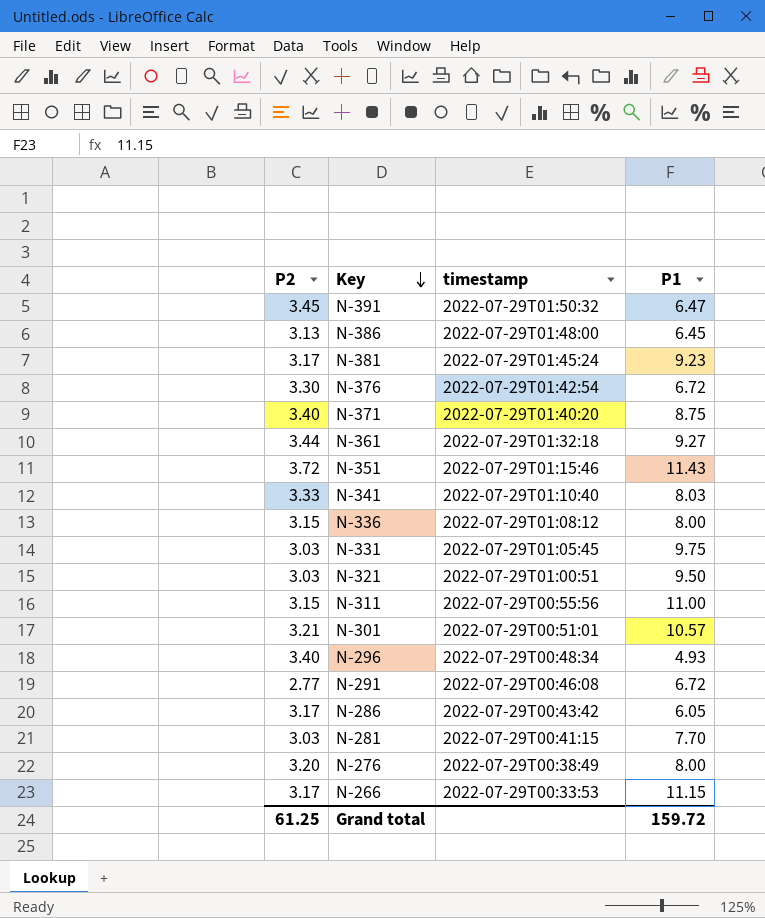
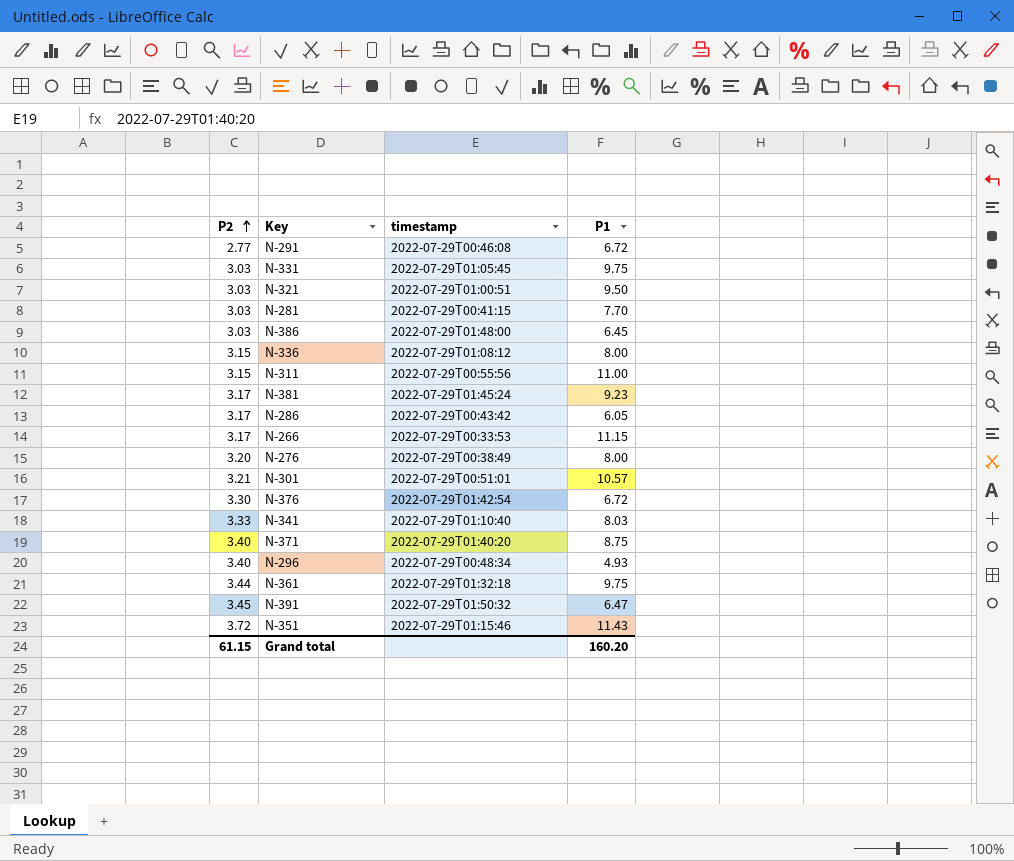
row order: Key descending -> P2 ascending
N-386 | P2: 3.13 -> 3.03
N-361 | P1: 9.27 -> 9.75
Grand total | P2: 61.25 -> 61.15
Grand total | P1: 159.72 -> 160.20

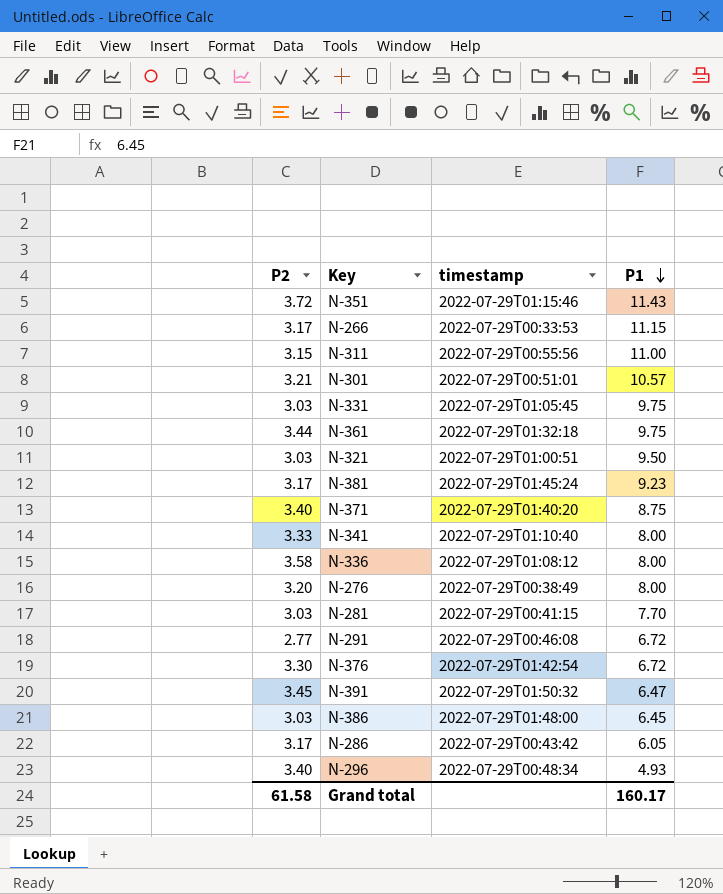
row order: P2 ascending -> P1 descending
N-341 | P1: 8.03 -> 8.00
N-336 | P2: 3.15 -> 3.58
Grand total | P2: 61.15 -> 61.58
Grand total | P1: 160.20 -> 160.17

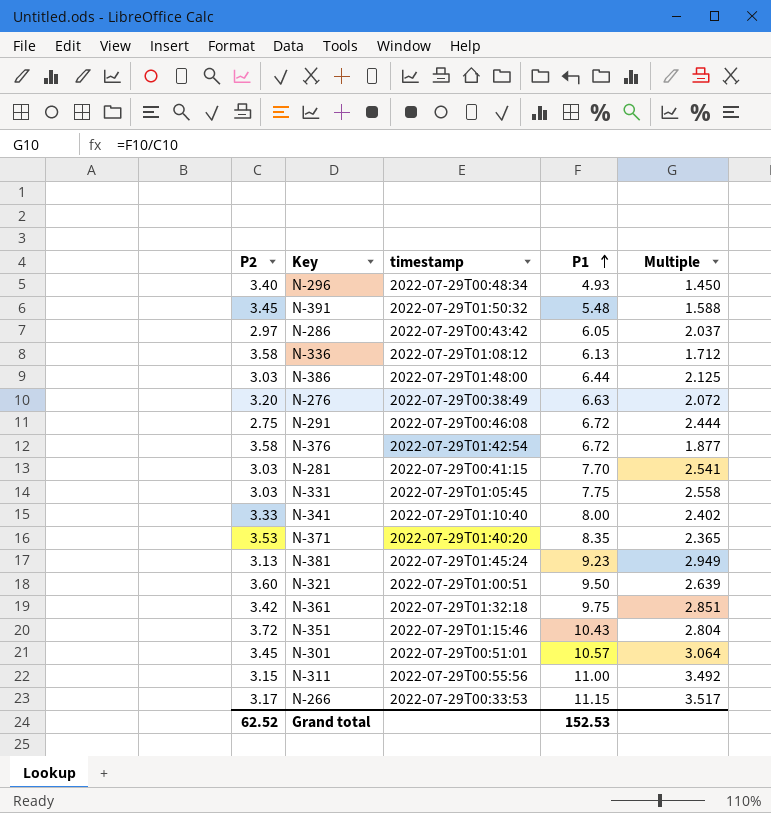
row order: P1 descending -> P1 ascending
column Multiple | formula: none -> [P1] / [P2]
N-391 | P1: 6.47 -> 5.48
N-286 | P2: 3.17 -> 2.97
N-336 | P1: 8.00 -> 6.13
N-386 | P1: 6.45 -> 6.44
N-276 | P1: 8.00 -> 6.63
N-291 | P2: 2.77 -> 2.75
N-376 | P2: 3.30 -> 3.58
N-331 | P1: 9.75 -> 7.75
N-371 | P2: 3.40 -> 3.53
N-371 | P1: 8.75 -> 8.35
N-381 | P2: 3.17 -> 3.13
N-321 | P2: 3.03 -> 3.60
N-361 | P2: 3.44 -> 3.42
N-351 | P1: 11.43 -> 10.43
N-301 | P2: 3.21 -> 3.45
Grand total | P2: 61.58 -> 62.52
Grand total | P1: 160.17 -> 152.53

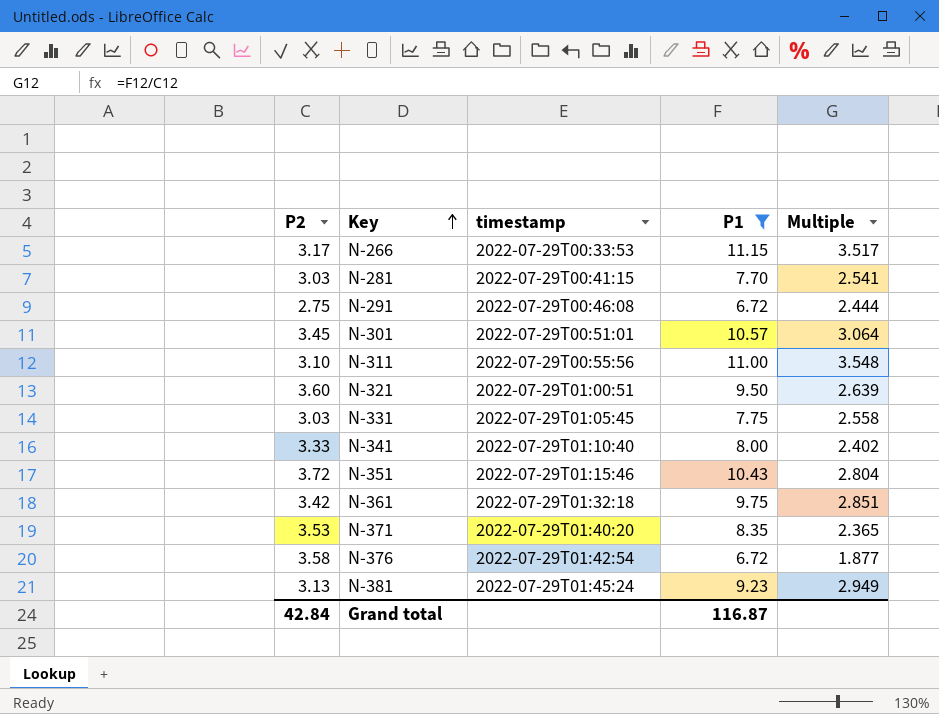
filter: none -> P1 >= 6.72
row order: P1 ascending -> Key ascending
N-311 | P2: 3.15 -> 3.10
N-311 | Multiple: 3.492 -> 3.548
Grand total | P2: 62.52 -> 42.84
Grand total | P1: 152.53 -> 116.87

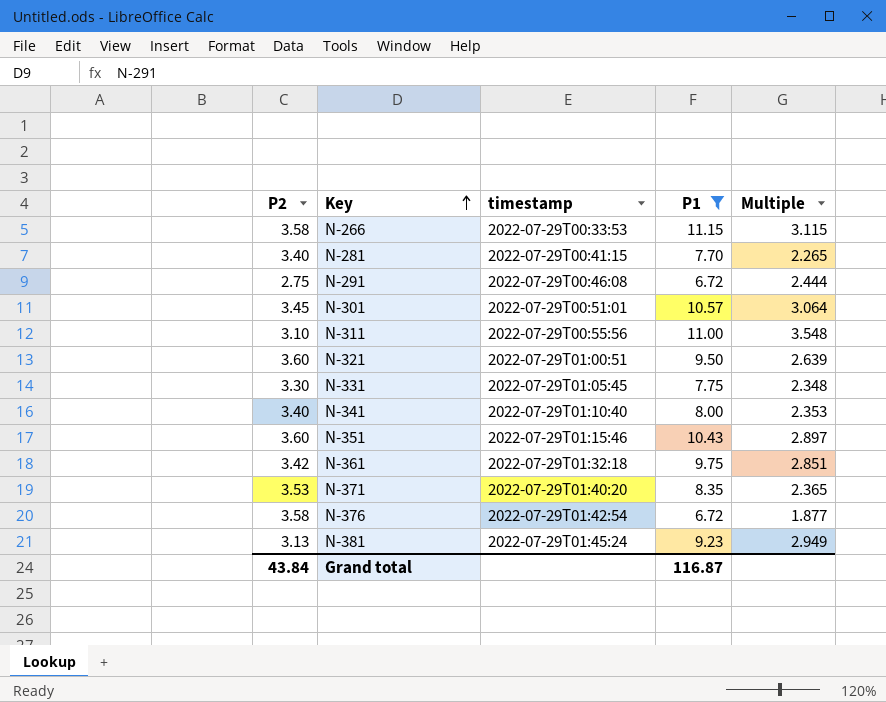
N-266 | P2: 3.17 -> 3.58
N-266 | Multiple: 3.517 -> 3.115
N-281 | P2: 3.03 -> 3.40
N-281 | Multiple: 2.541 -> 2.265
N-331 | P2: 3.03 -> 3.30
N-331 | Multiple: 2.558 -> 2.348
N-341 | P2: 3.33 -> 3.40
N-341 | Multiple: 2.402 -> 2.353
N-351 | P2: 3.72 -> 3.60
N-351 | Multiple: 2.804 -> 2.897
Grand total | P2: 42.84 -> 43.84

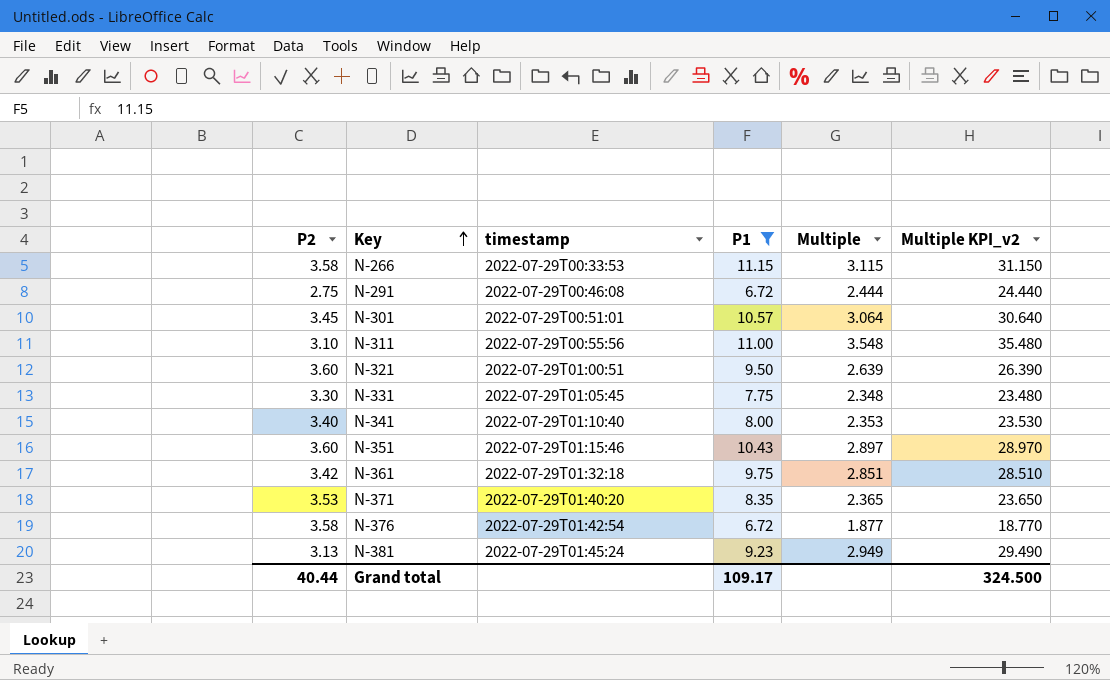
column Multiple KPI_v2 | formula: none -> [Multiple] * 10
row N-281: 3.40 | 2022-07-29T00:41:15 | 7.70 | 2.265 -> none
Grand total | P2: 43.84 -> 40.44
Grand total | P1: 116.87 -> 109.17

